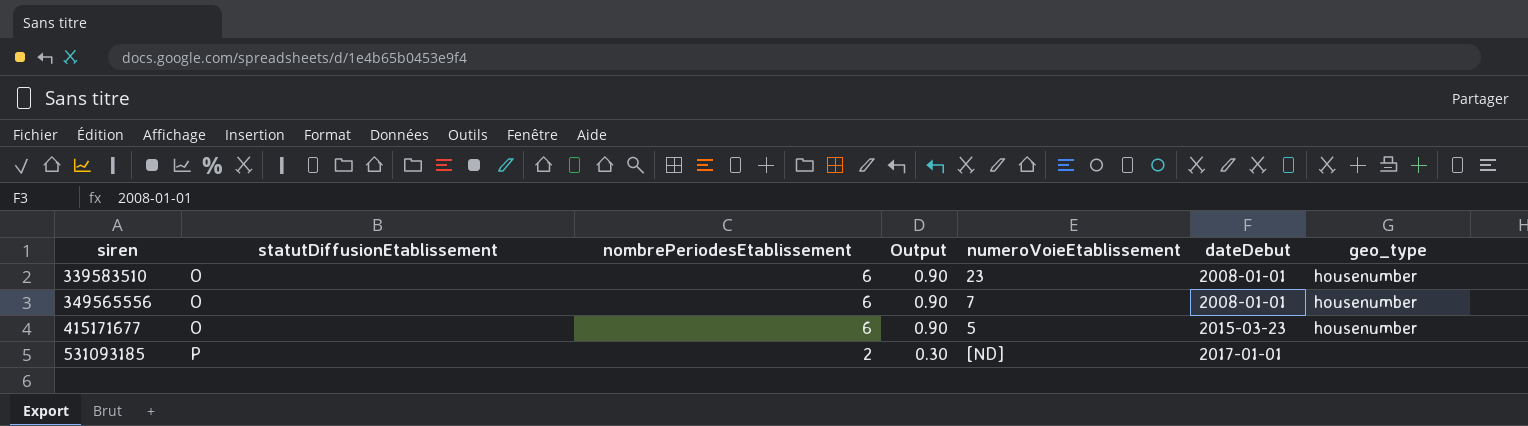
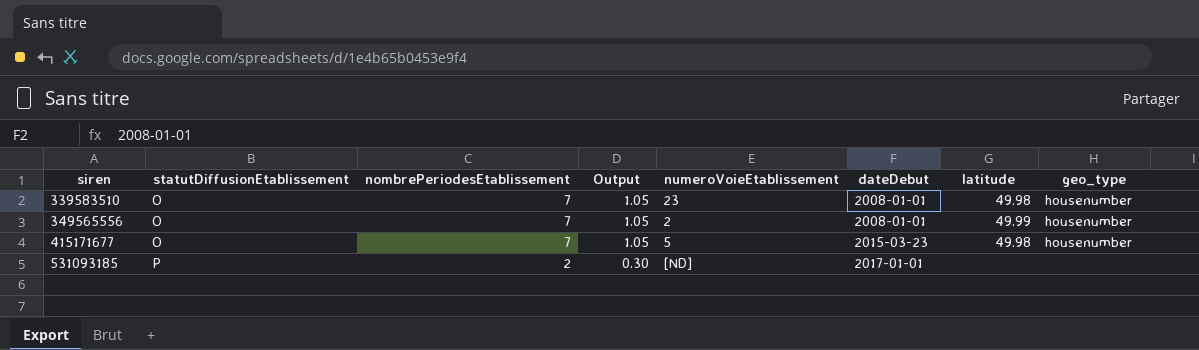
column latitude | position: none -> 7
339583510 | nombrePeriodesEtablissement: 6 -> 7
339583510 | Output: 0.90 -> 1.05
349565556 | nombrePeriodesEtablissement: 6 -> 7
349565556 | Output: 0.90 -> 1.05
349565556 | numeroVoieEtablissement: 7 -> 2
415171677 | nombrePeriodesEtablissement: 6 -> 7
415171677 | Output: 0.90 -> 1.05

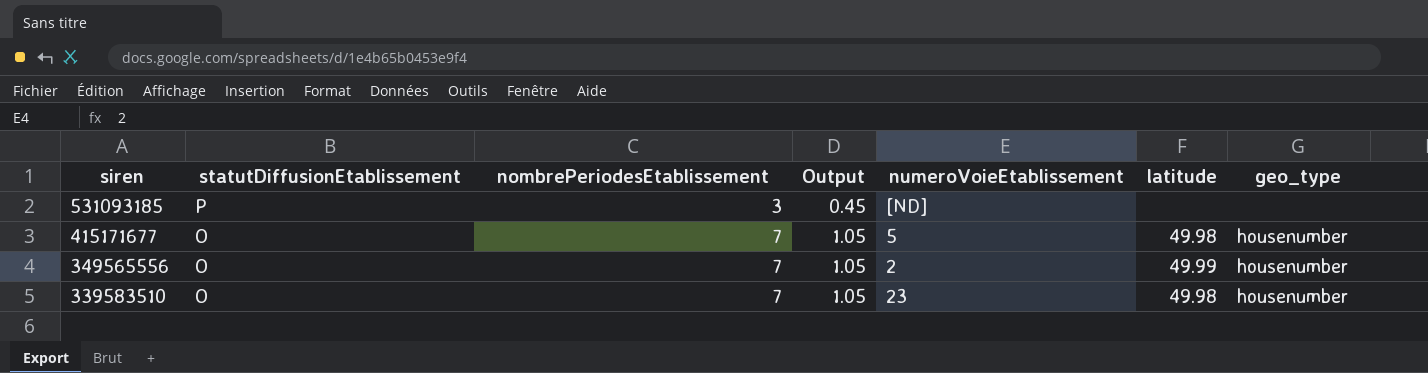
row order: siren ascending -> siren descending
column dateDebut | position: 6 -> none
531093185 | nombrePeriodesEtablissement: 2 -> 3
531093185 | Output: 0.30 -> 0.45

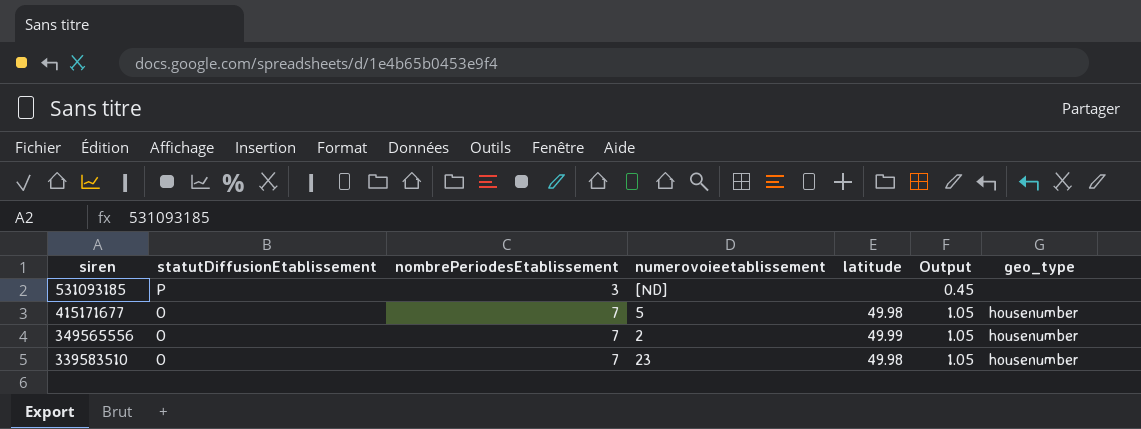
column name: numeroVoieEtablissement -> numerovoieetablissement
column Output | position: 4 -> 6

